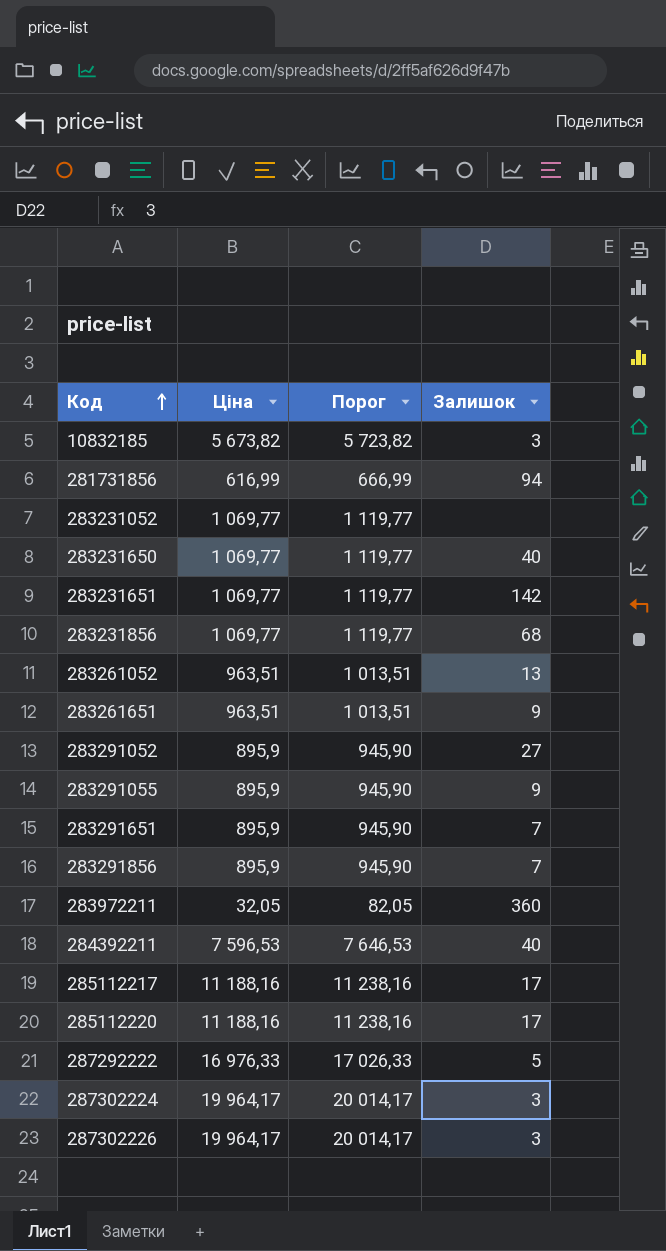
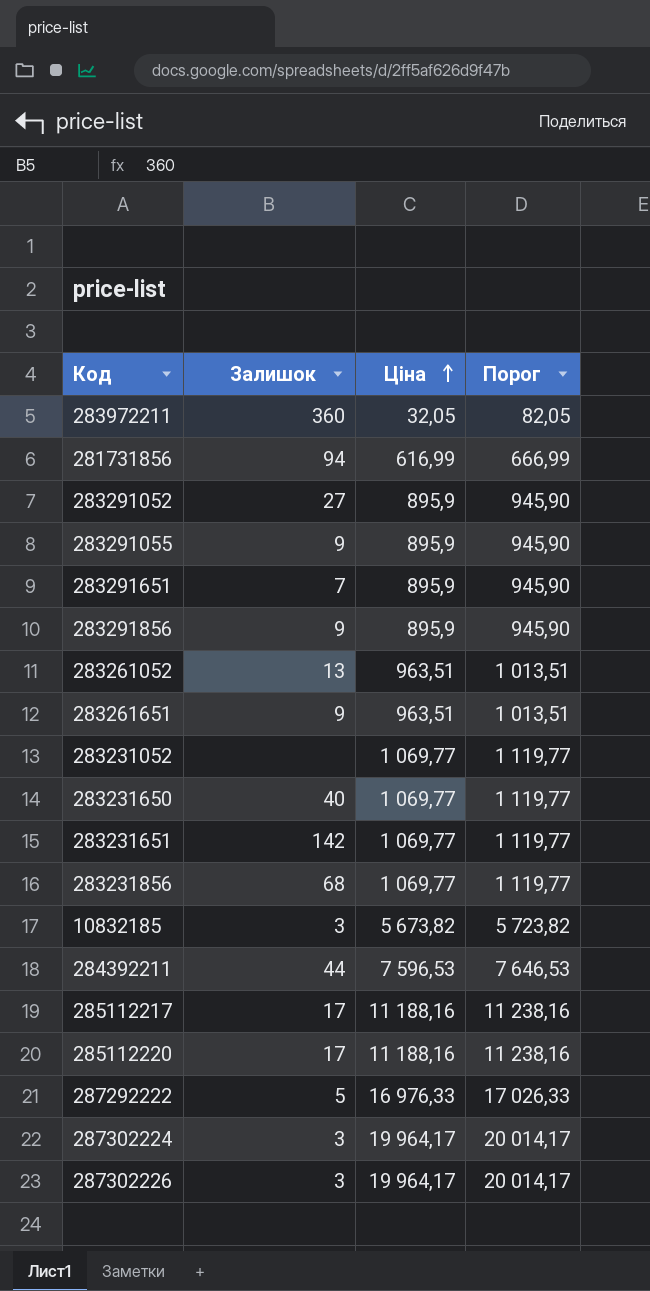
row order: Код ascending -> Ціна ascending
column Залишок | position: 4 -> 2
283291856 | Залишок: 7 -> 9
284392211 | Залишок: 40 -> 44

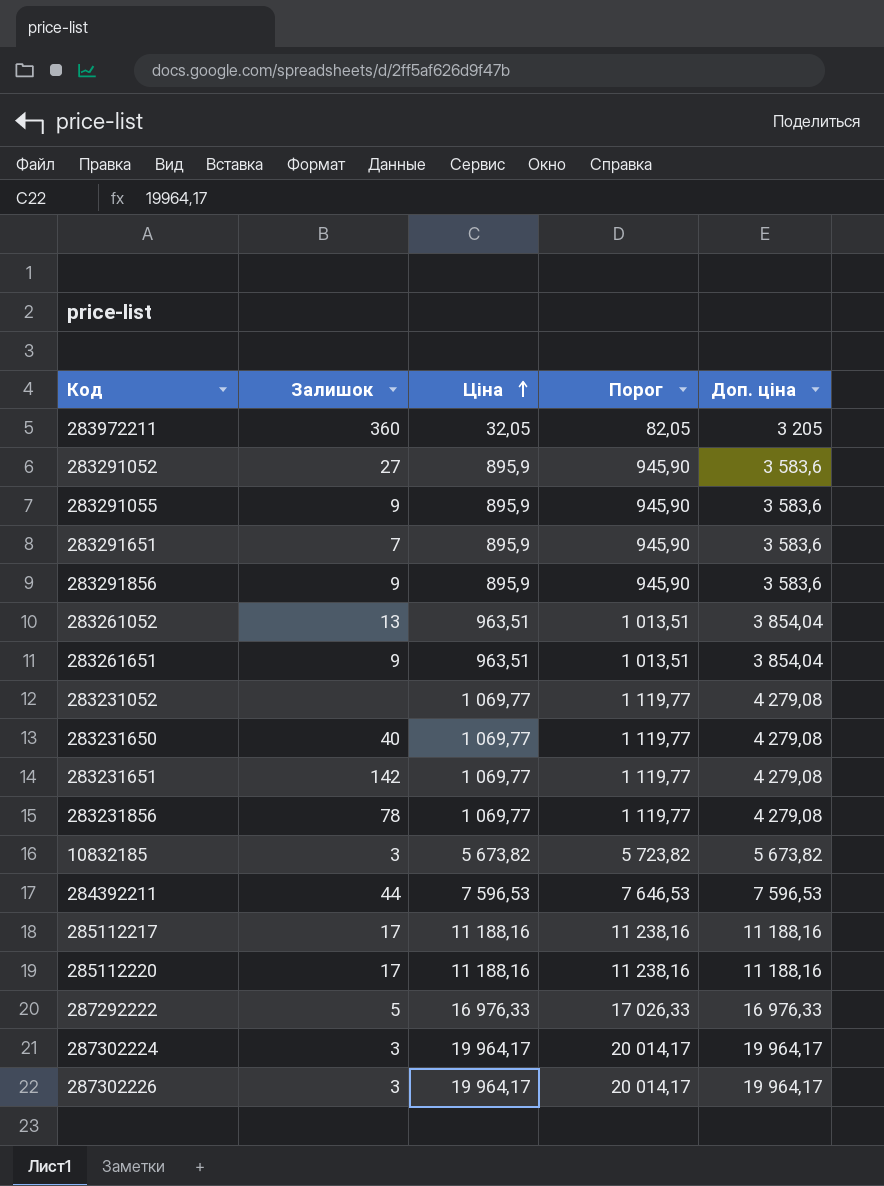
column Доп. ціна | position: none -> 5
row 281731856: 94 | 616,99 | 666,99 -> none
283231856 | Залишок: 68 -> 78

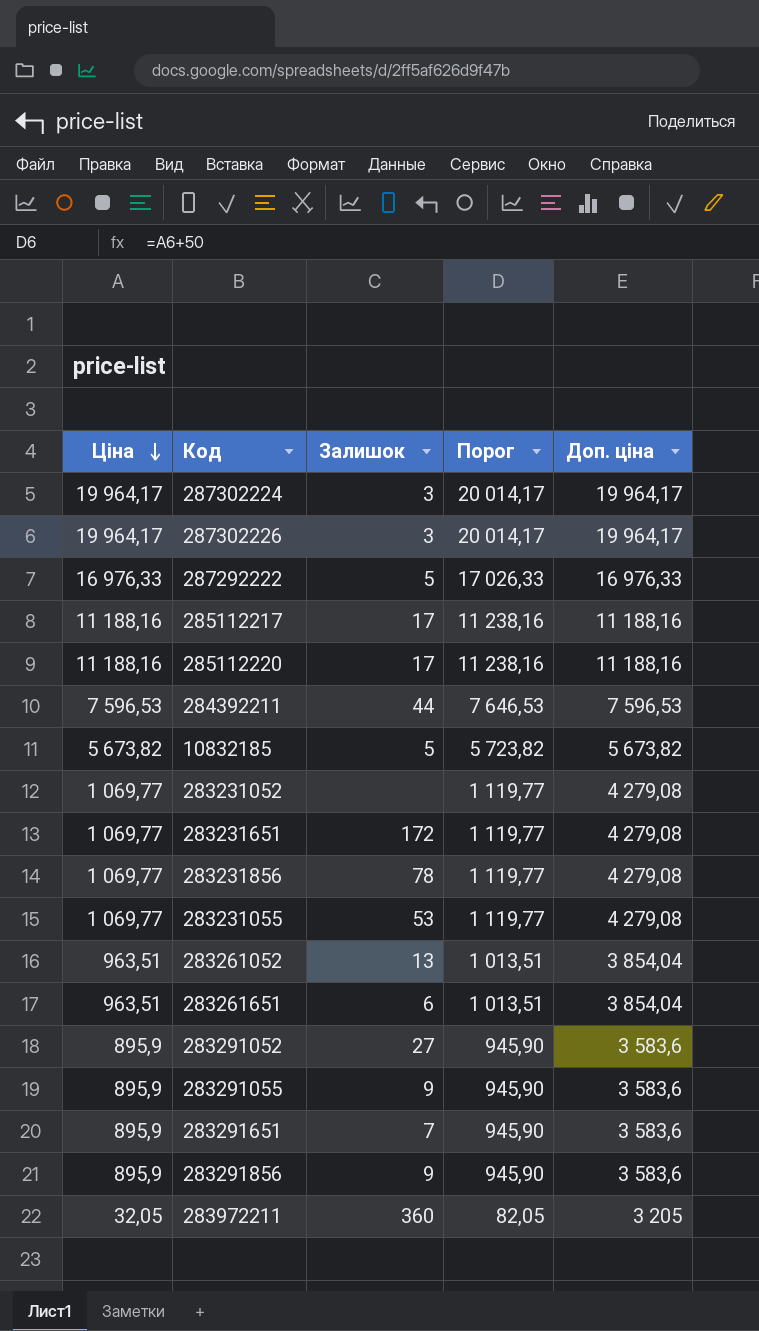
row order: Ціна ascending -> Ціна descending
column Ціна | position: 3 -> 1
row 283231650: 40 | 1 069,77 | 1 119,77 | 4 279,08 -> none
10832185 | Залишок: 3 -> 5
283231651 | Залишок: 142 -> 172
row 283231055: none -> 1 069,77 | 53 | 1 119,77 | 4 279,08
283261651 | Залишок: 9 -> 6

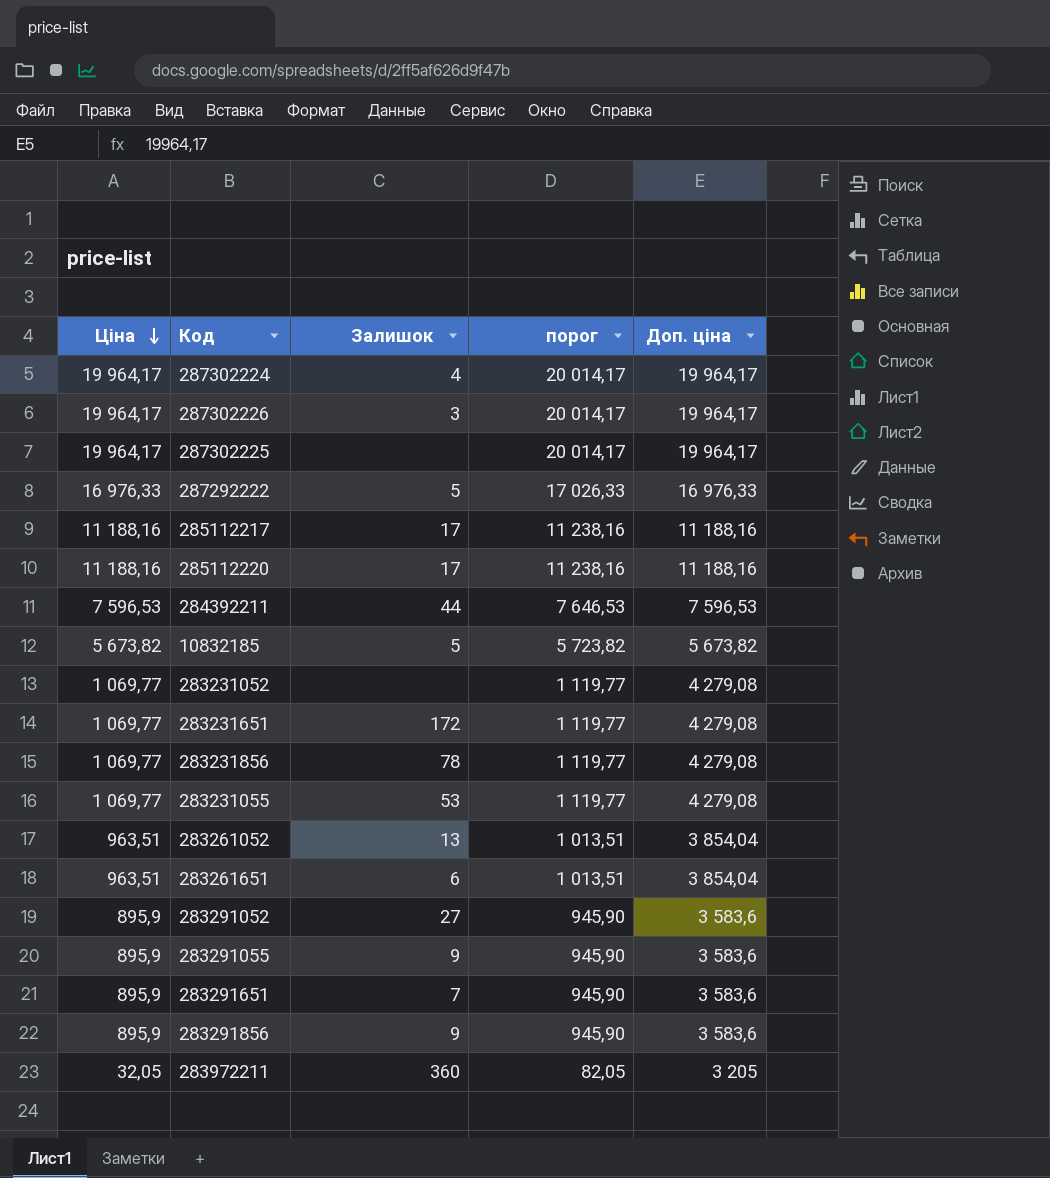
column name: Порог -> порог
287302224 | Залишок: 3 -> 4
row 287302225: none -> 19 964,17 | none | 20 014,17 | 19 964,17

